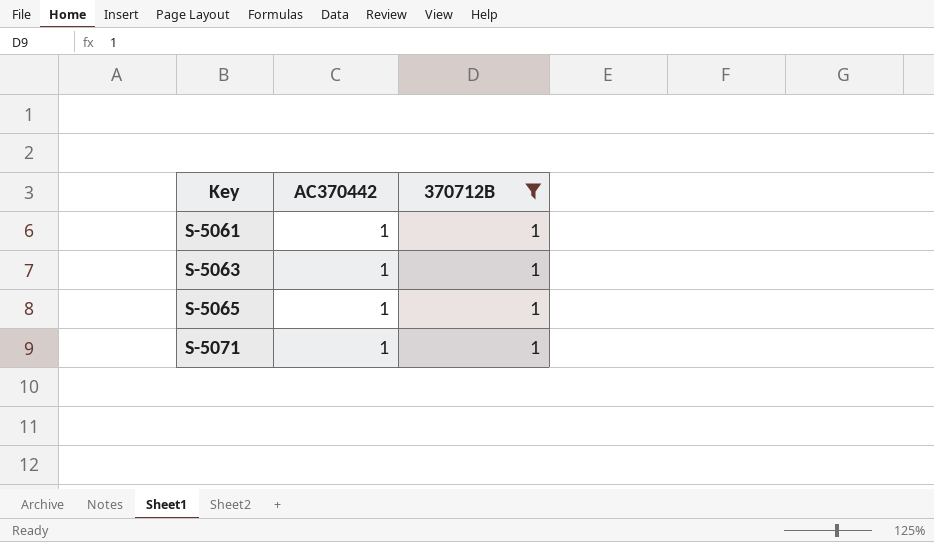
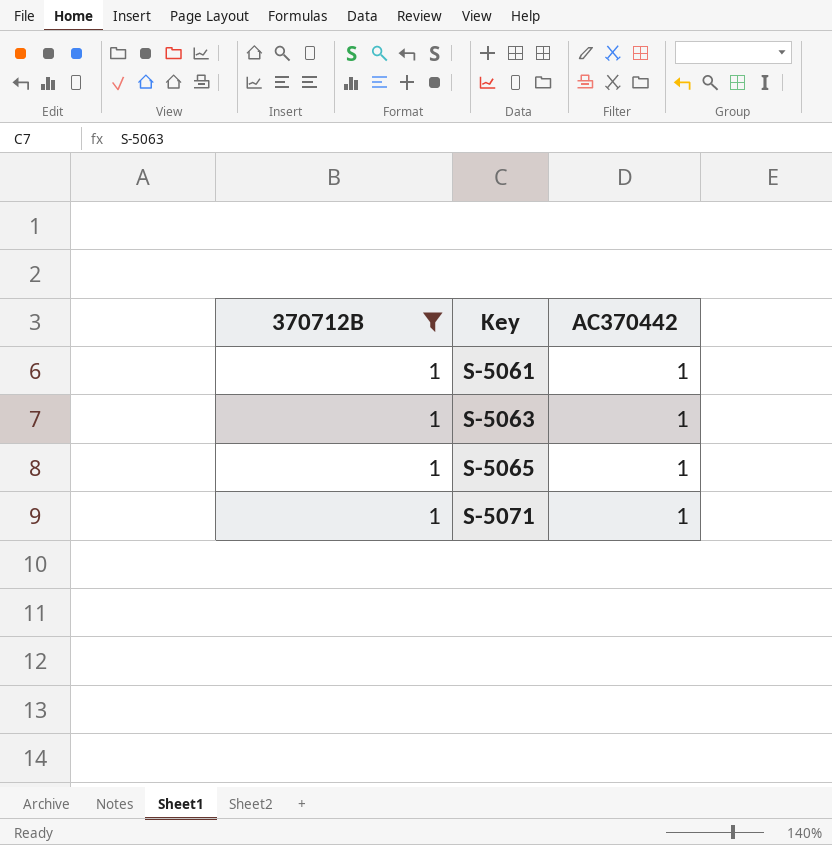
column 370712B | position: 3 -> 1

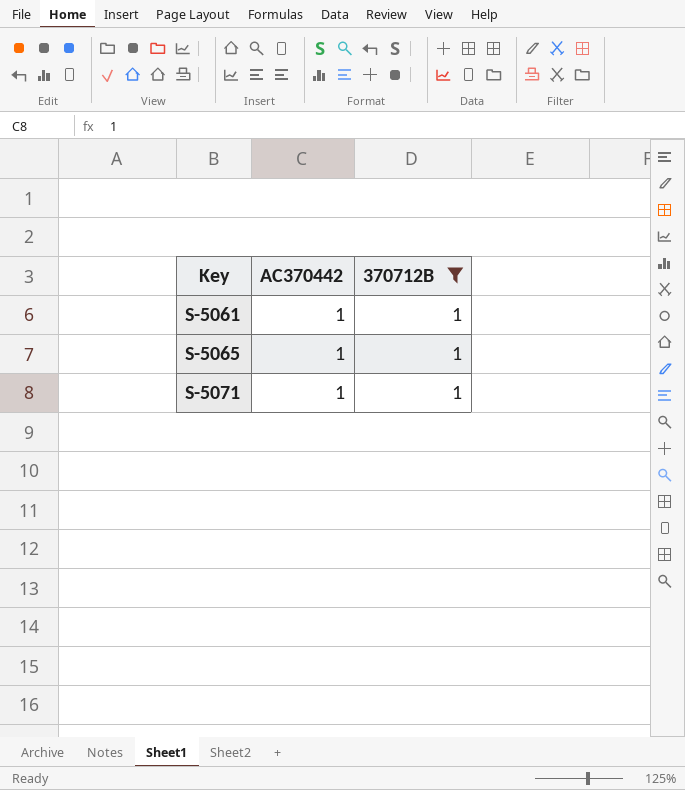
column 370712B | position: 1 -> 3
row S-5063: 1 | 1 -> none

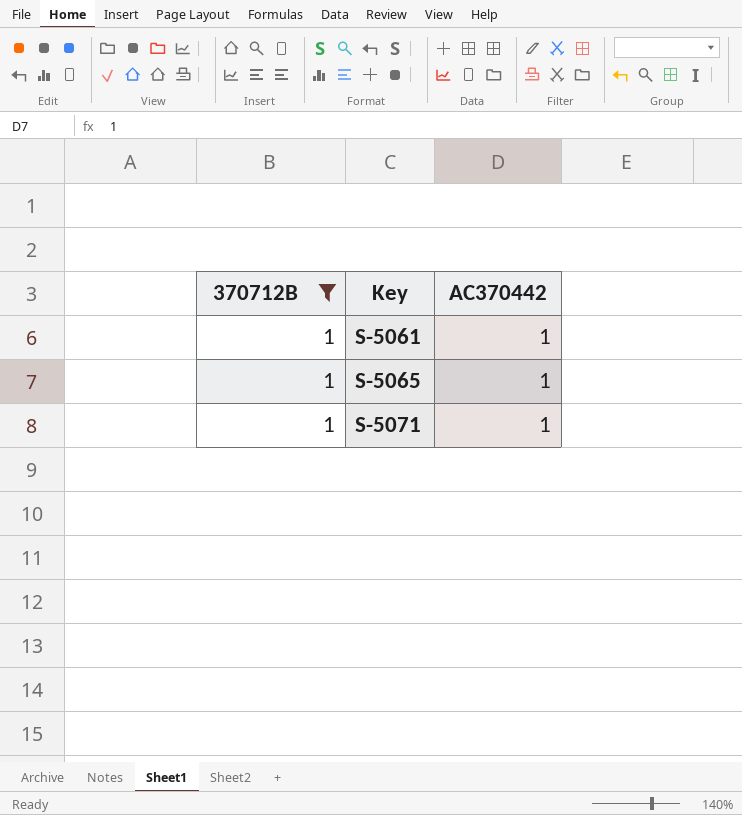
column 370712B | position: 3 -> 1

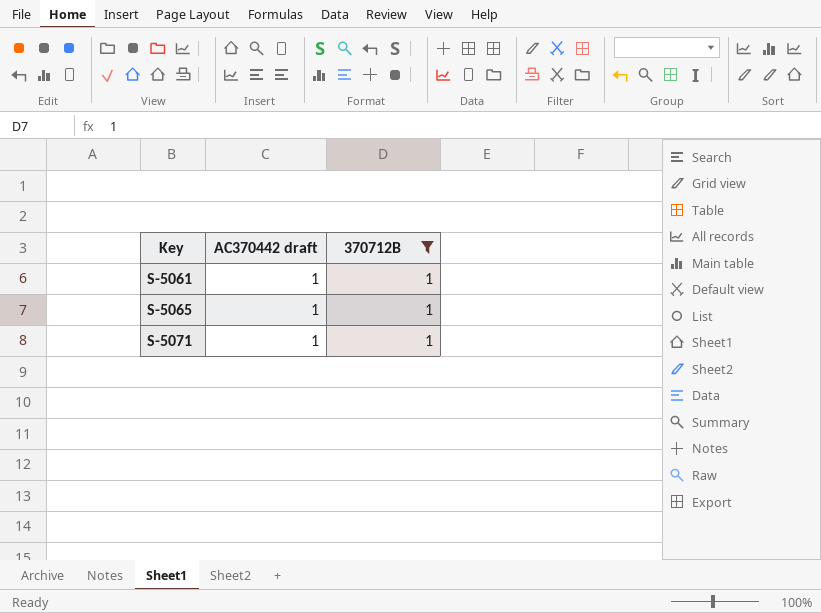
column name: AC370442 -> AC370442 draft
column 370712B | position: 1 -> 3

